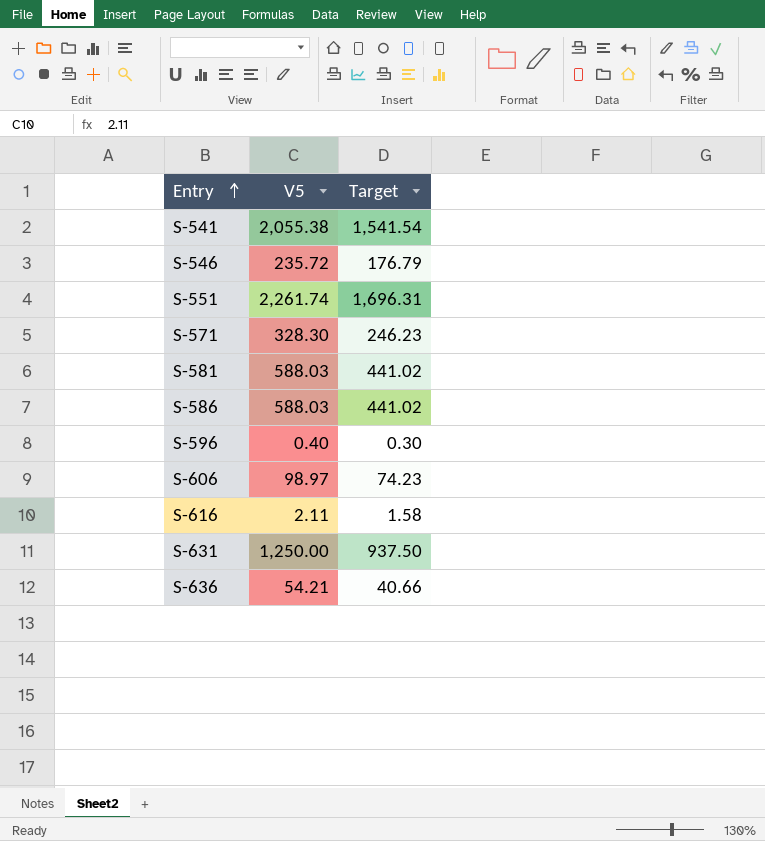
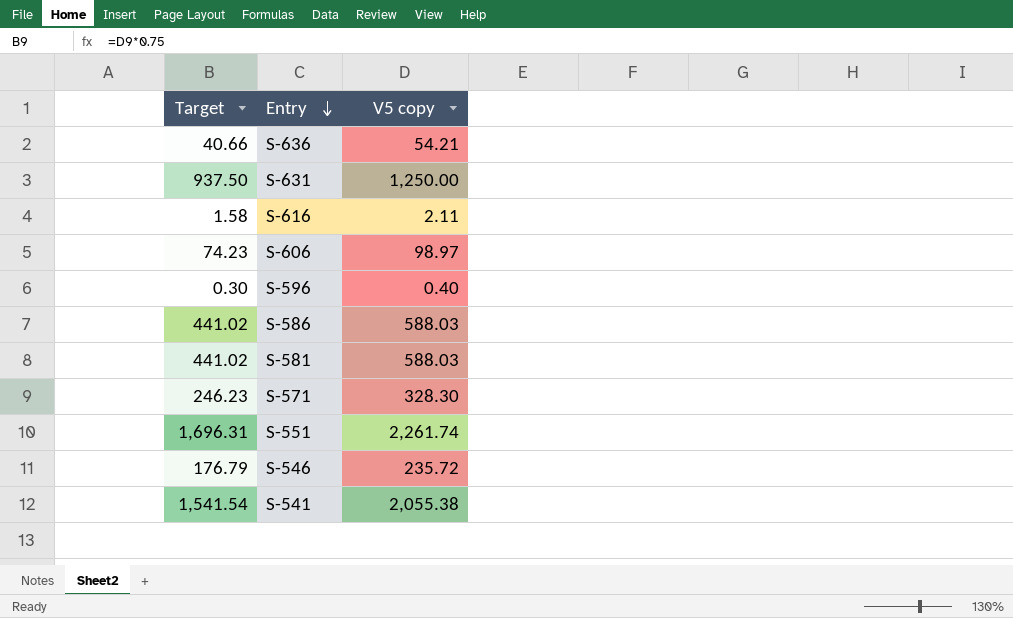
row order: Entry ascending -> Entry descending
column Target | position: 3 -> 1
column name: V5 -> V5 copy

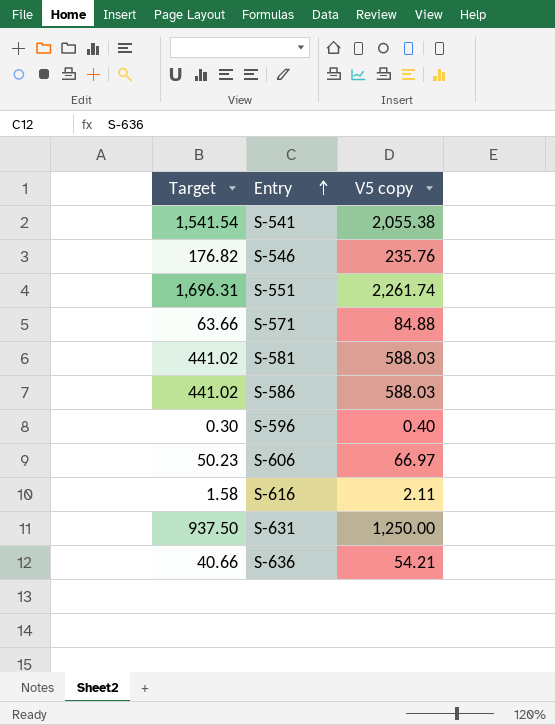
row order: Entry descending -> Entry ascending
S-546 | Target: 176.79 -> 176.82
S-546 | V5 copy: 235.72 -> 235.76
S-571 | Target: 246.23 -> 63.66
S-571 | V5 copy: 328.30 -> 84.88
S-606 | Target: 74.23 -> 50.23
S-606 | V5 copy: 98.97 -> 66.97

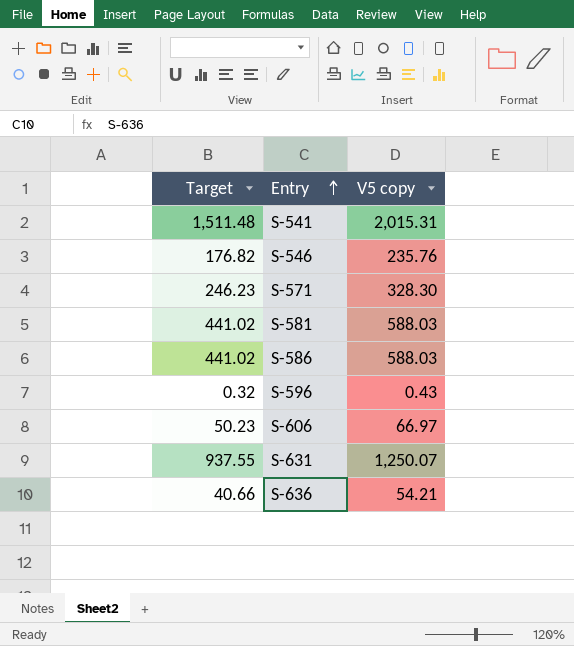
row S-551: 1,696.31 | 2,261.74 -> none
row S-616: 1.58 | 2.11 -> none
S-541 | Target: 1,541.54 -> 1,511.48
S-541 | V5 copy: 2,055.38 -> 2,015.31
S-571 | Target: 63.66 -> 246.23
S-571 | V5 copy: 84.88 -> 328.30
S-596 | Target: 0.30 -> 0.32
S-596 | V5 copy: 0.40 -> 0.43
S-631 | Target: 937.50 -> 937.55
S-631 | V5 copy: 1,250.00 -> 1,250.07

